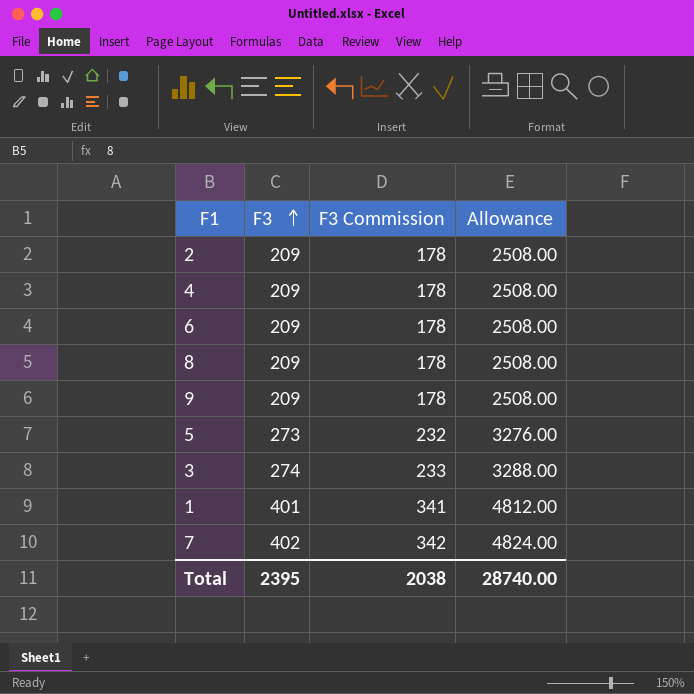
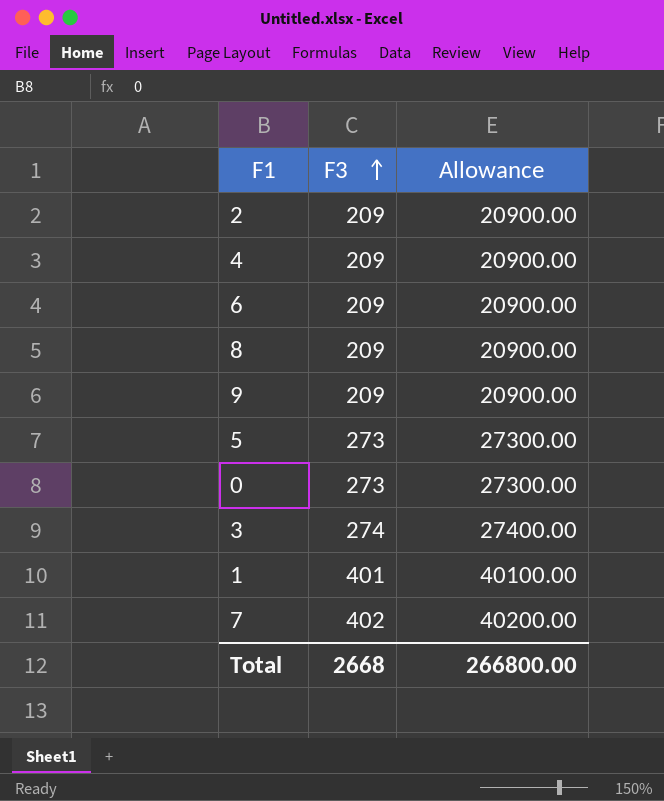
column F3 Commission | formula: [F3] * 0.85 -> none
column Allowance | formula: [F3] * 12 -> [F3] * 100
row 0: none -> 273 | 27300.00
Total | F3: 2395 -> 2668
Total | Allowance: 28740.00 -> 266800.00

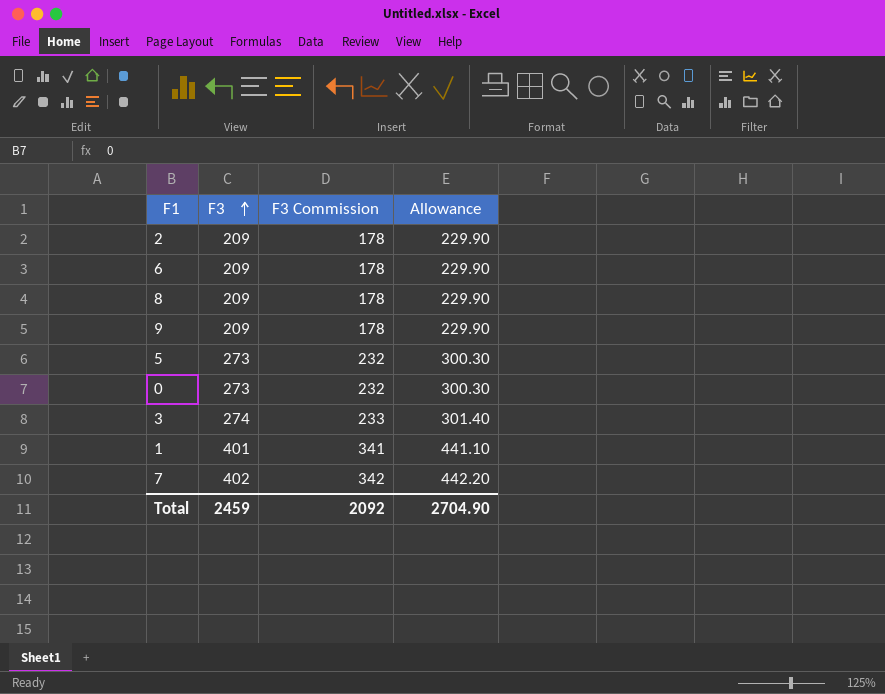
column F3 Commission | formula: none -> [F3] * 0.85
column Allowance | formula: [F3] * 100 -> [F3] * 1.1
row 4: 209 | 20900.00 -> none
Total | F3: 2668 -> 2459
Total | Allowance: 266800.00 -> 2704.90

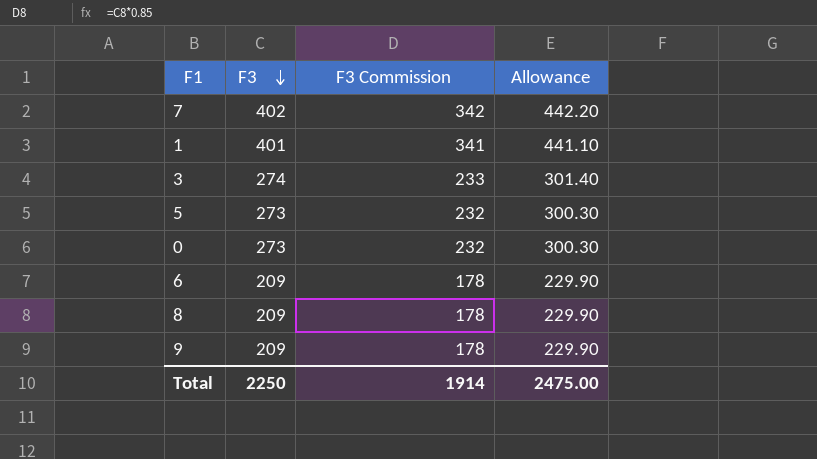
row order: F3 ascending -> F3 descending
row 2: 209 | 178 | 229.90 -> none
Total | F3: 2459 -> 2250
Total | F3 Commission: 2092 -> 1914
Total | Allowance: 2704.90 -> 2475.00

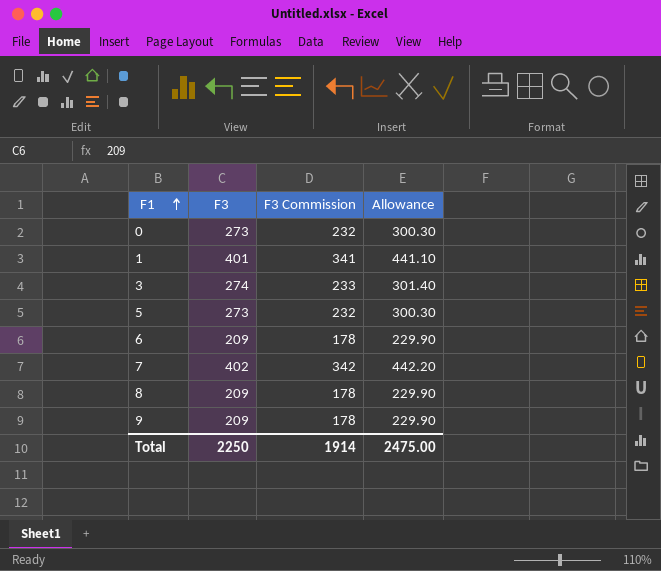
row order: F3 descending -> F1 ascending

